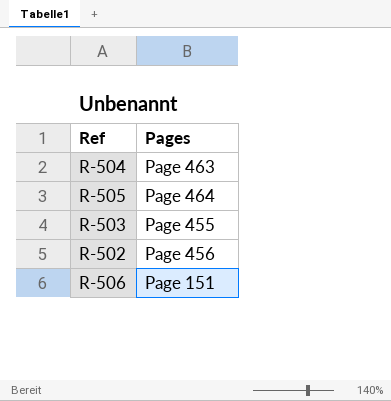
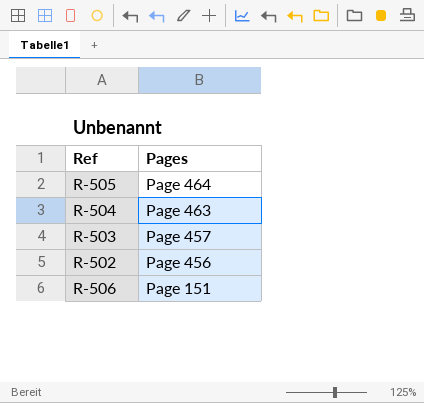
row order: none -> Pages descending
R-503 | Pages: Page 455 -> Page 457

